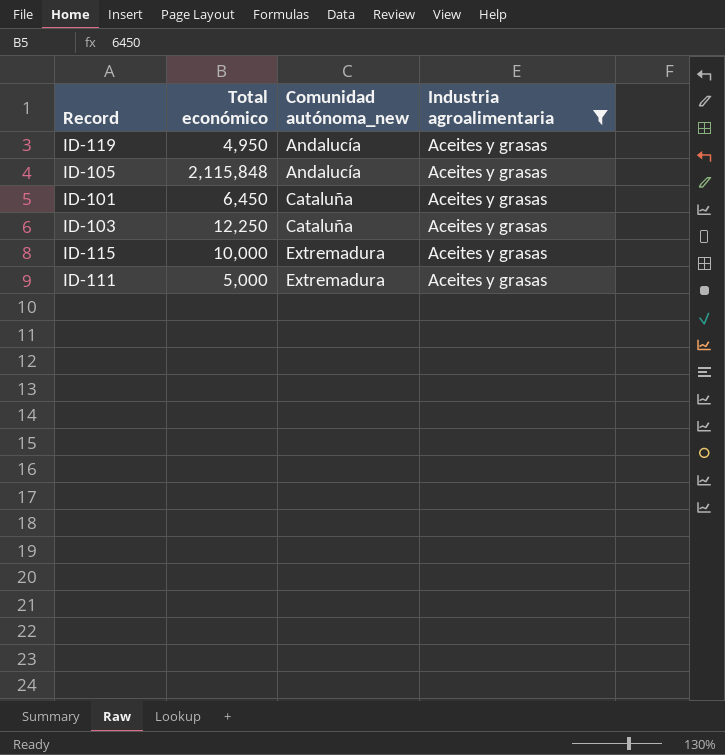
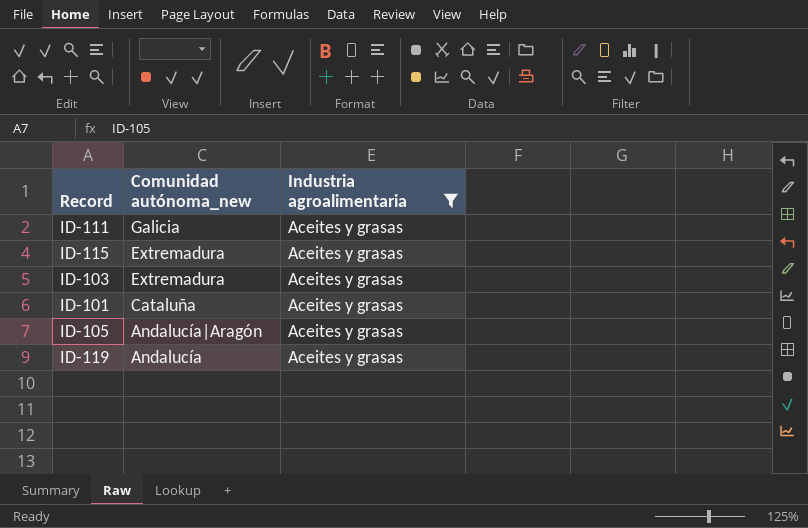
row order: Comunidad autónoma_new ascending -> Comunidad autónoma_new descending
column Total económico | position: 2 -> none
ID-111 | Comunidad autónoma_new: Extremadura -> Galicia
ID-103 | Comunidad autónoma_new: Cataluña -> Extremadura
ID-105 | Comunidad autónoma_new: Andalucía -> Andalucía|Aragón

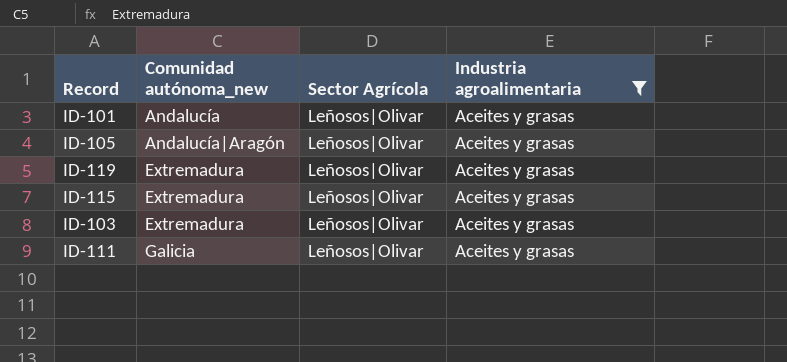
row order: Comunidad autónoma_new descending -> Comunidad autónoma_new ascending
column Sector Agrícola | position: none -> 3
ID-101 | Comunidad autónoma_new: Cataluña -> Andalucía
ID-119 | Comunidad autónoma_new: Andalucía -> Extremadura

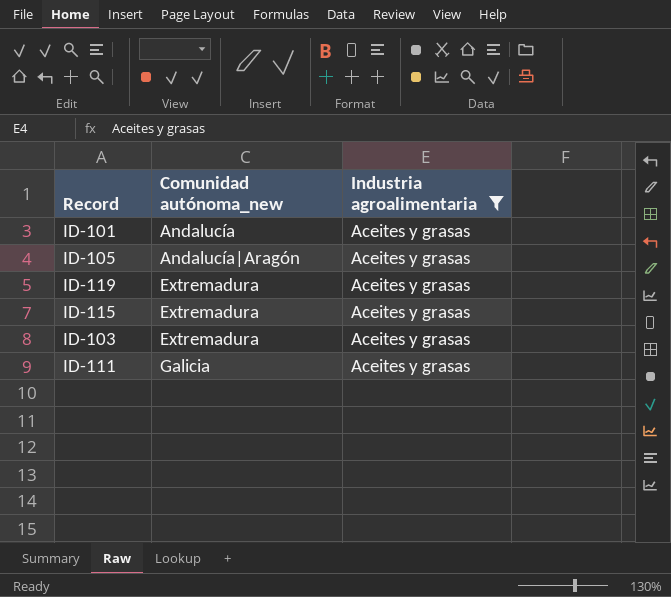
column Sector Agrícola | position: 3 -> none

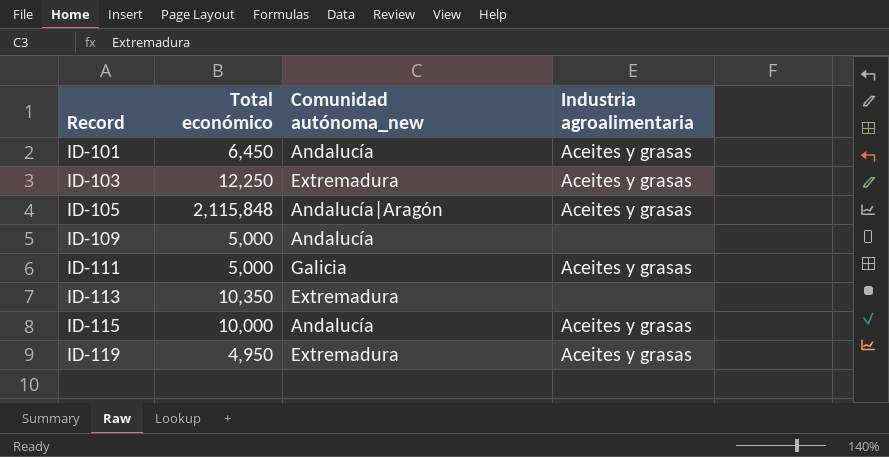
filter: Industria agroalimentaria = Aceites y grasas -> none
row order: Comunidad autónoma_new ascending -> Record ascending
column Total económico | position: none -> 2
ID-115 | Comunidad autónoma_new: Extremadura -> Andalucía

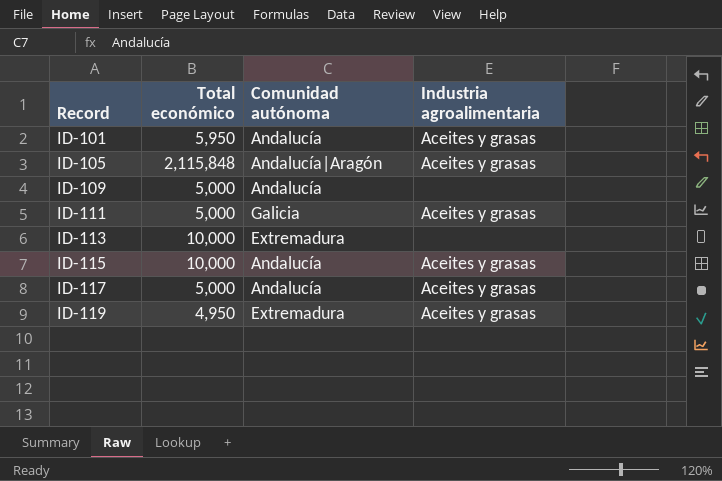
column name: Comunidad autónoma_new -> Comunidad autónoma
row ID-103: 12,250 | Extremadura | Aceites y grasas -> none
ID-101 | Total económico: 6,450 -> 5,950
ID-113 | Total económico: 10,350 -> 10,000
row ID-117: none -> 5,000 | Andalucía | Aceites y grasas

